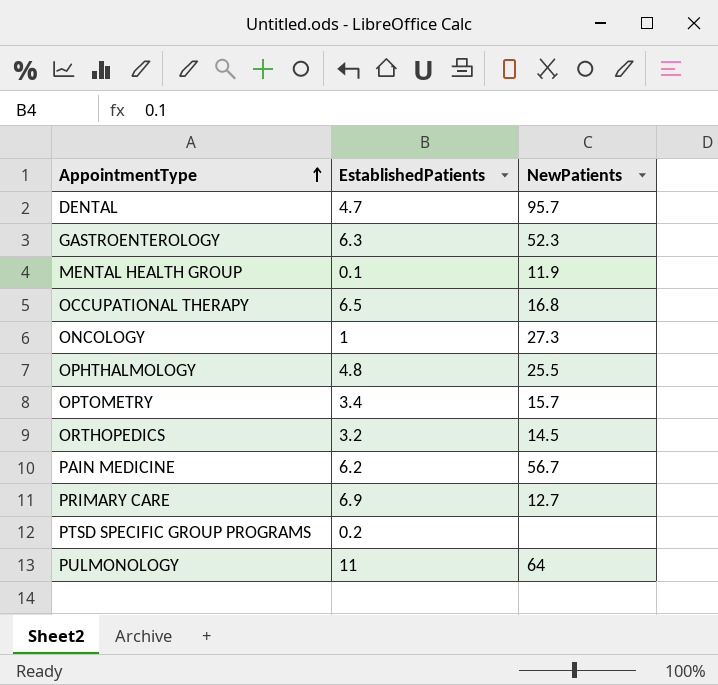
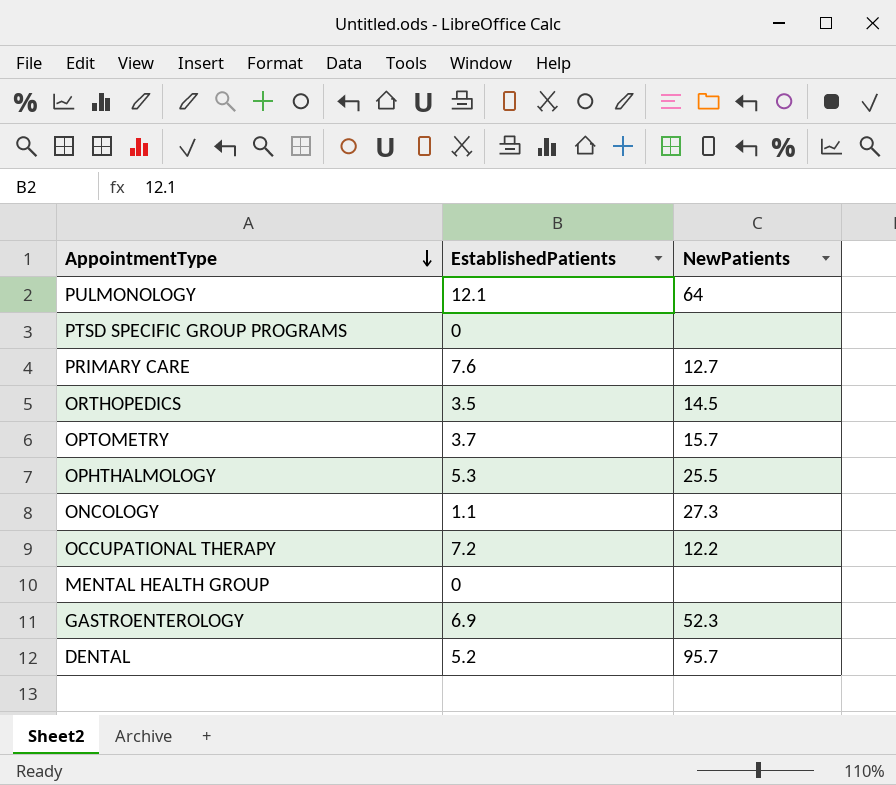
row order: AppointmentType ascending -> AppointmentType descending
row PAIN MEDICINE: 6.2 | 56.7 -> none
PULMONOLOGY | EstablishedPatients: 11 -> 12.1
PTSD SPECIFIC GROUP PROGRAMS | EstablishedPatients: 0.2 -> 0
PRIMARY CARE | EstablishedPatients: 6.9 -> 7.6
ORTHOPEDICS | EstablishedPatients: 3.2 -> 3.5
OPTOMETRY | EstablishedPatients: 3.4 -> 3.7
OPHTHALMOLOGY | EstablishedPatients: 4.8 -> 5.3
ONCOLOGY | EstablishedPatients: 1 -> 1.1
OCCUPATIONAL THERAPY | EstablishedPatients: 6.5 -> 7.2
OCCUPATIONAL THERAPY | NewPatients: 16.8 -> 12.2
MENTAL HEALTH GROUP | EstablishedPatients: 0.1 -> 0
MENTAL HEALTH GROUP | NewPatients: 11.9 -> none
GASTROENTEROLOGY | EstablishedPatients: 6.3 -> 6.9
DENTAL | EstablishedPatients: 4.7 -> 5.2

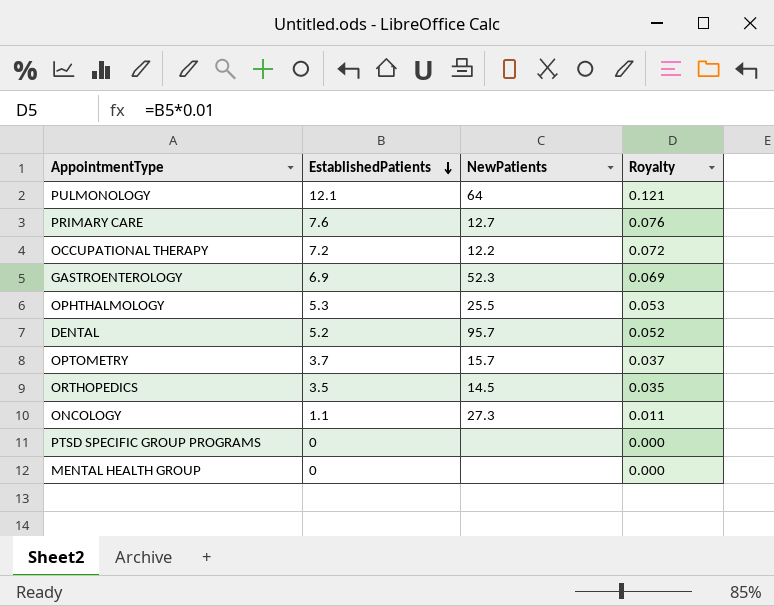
row order: AppointmentType descending -> EstablishedPatients descending
column Royalty | formula: none -> [EstablishedPatients] * 0.01

